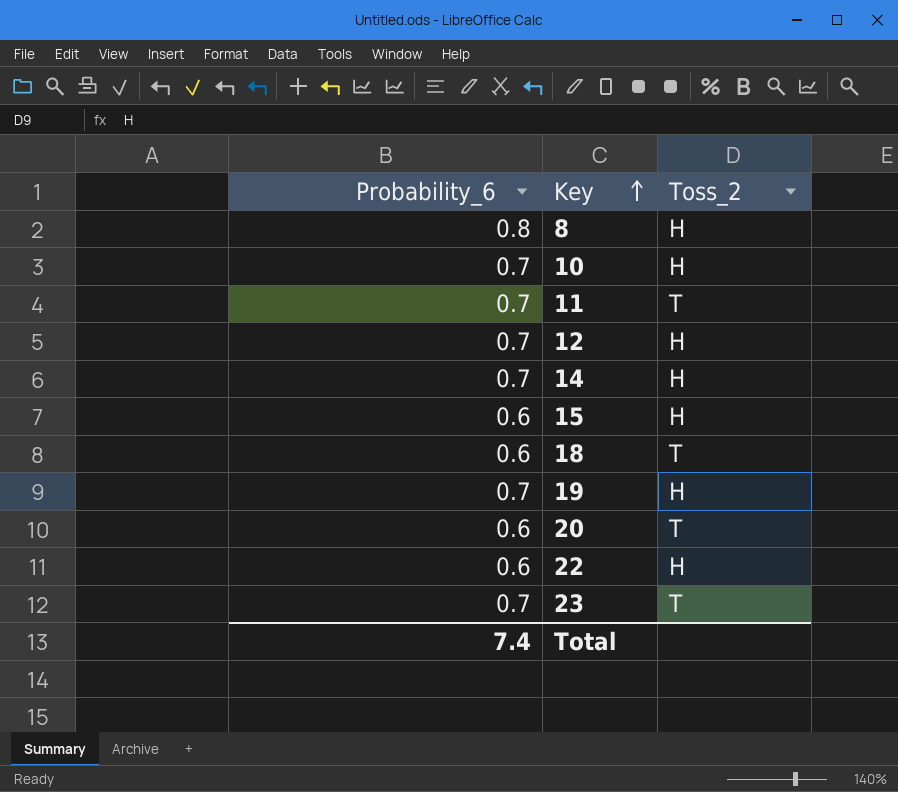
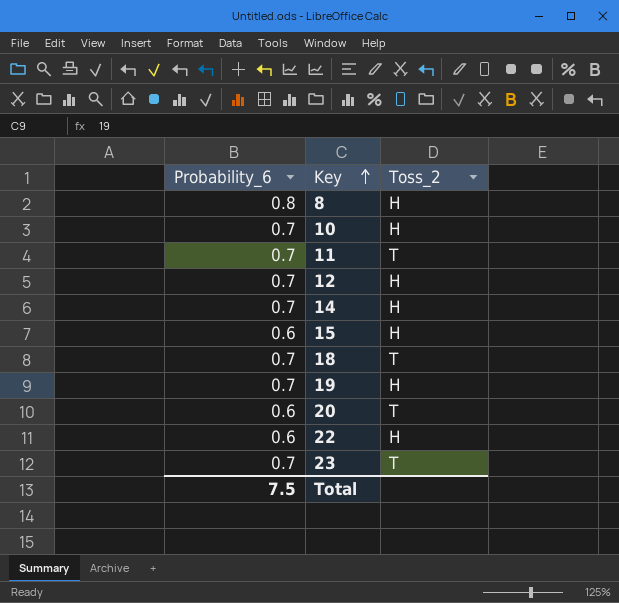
18 | Probability_6: 0.6 -> 0.7
Total | Probability_6: 7.4 -> 7.5

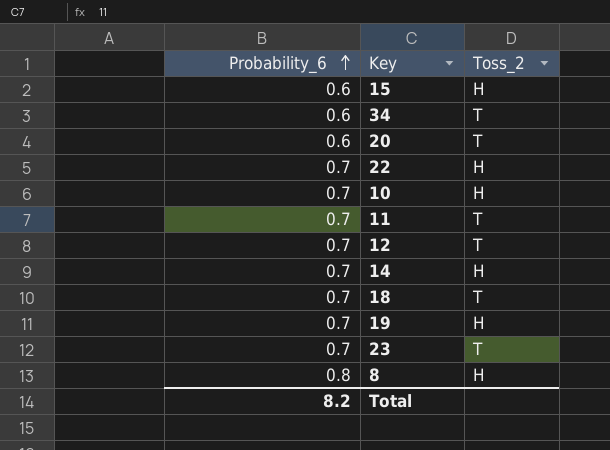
row order: Key ascending -> Probability_6 ascending
row 34: none -> 0.6 | T
22 | Probability_6: 0.6 -> 0.7
12 | Toss_2: H -> T
Total | Probability_6: 7.5 -> 8.2

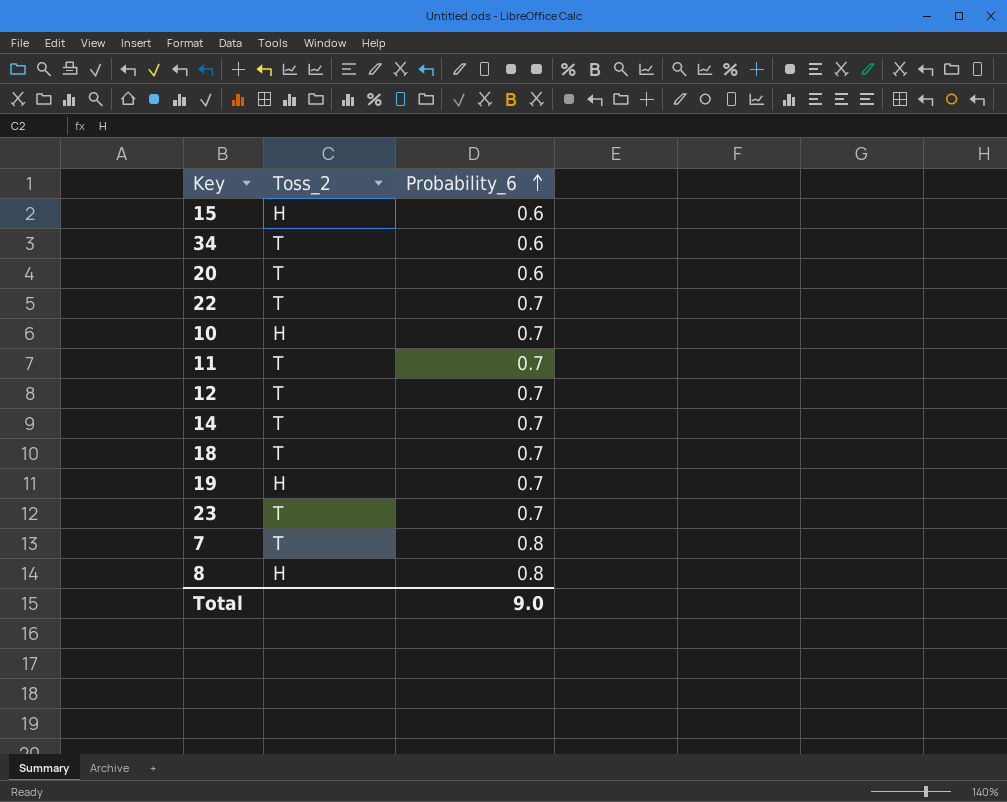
column Probability_6 | position: 1 -> 3
22 | Toss_2: H -> T
14 | Toss_2: H -> T
row 7: none -> T | 0.8
Total | Probability_6: 8.2 -> 9.0

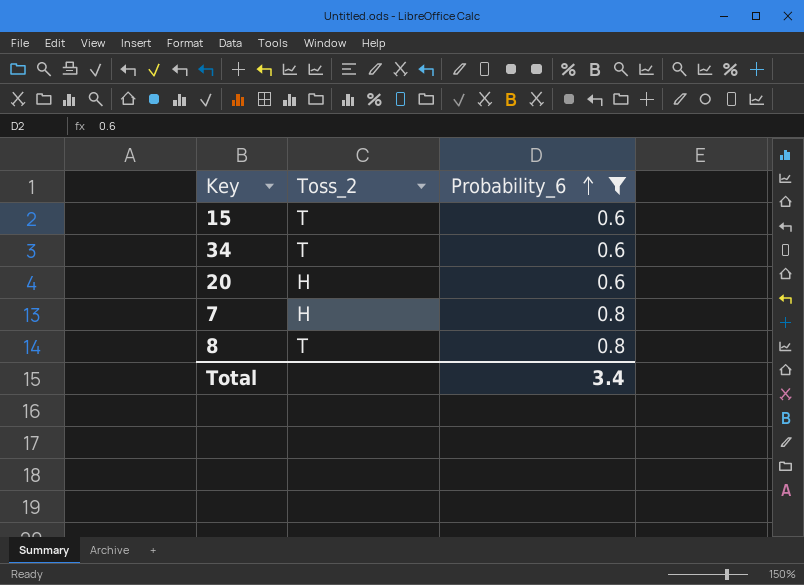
filter: none -> Probability_6 != 0.7
15 | Toss_2: H -> T
20 | Toss_2: T -> H
7 | Toss_2: T -> H
8 | Toss_2: H -> T
Total | Probability_6: 9.0 -> 3.4

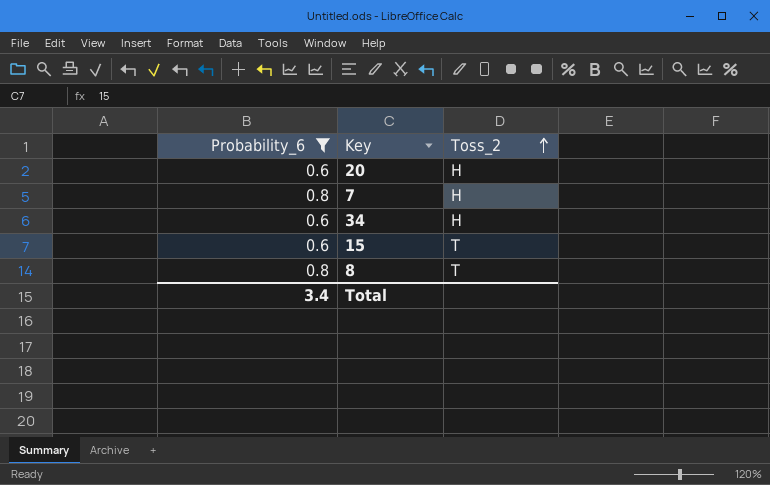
row order: Probability_6 ascending -> Toss_2 ascending
column Probability_6 | position: 3 -> 1
34 | Toss_2: T -> H

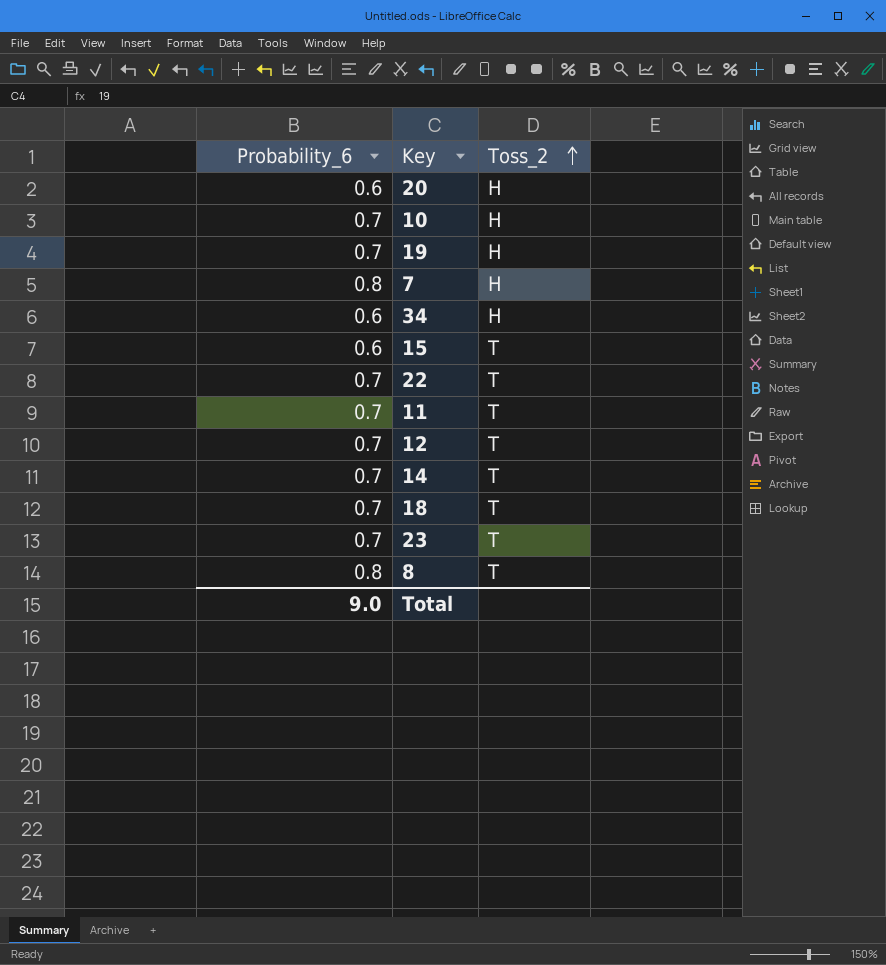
filter: Probability_6 != 0.7 -> none
Total | Probability_6: 3.4 -> 9.0

